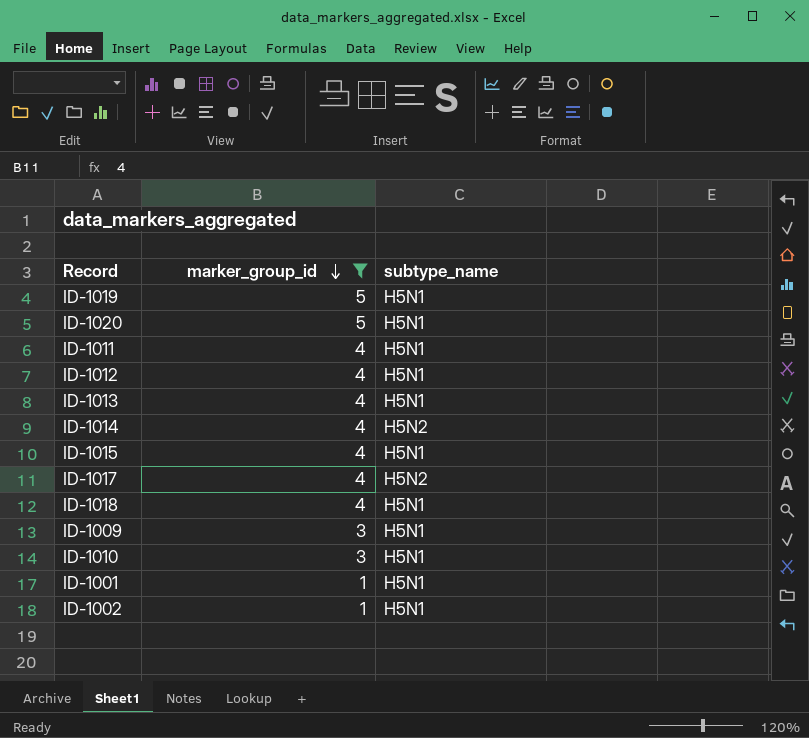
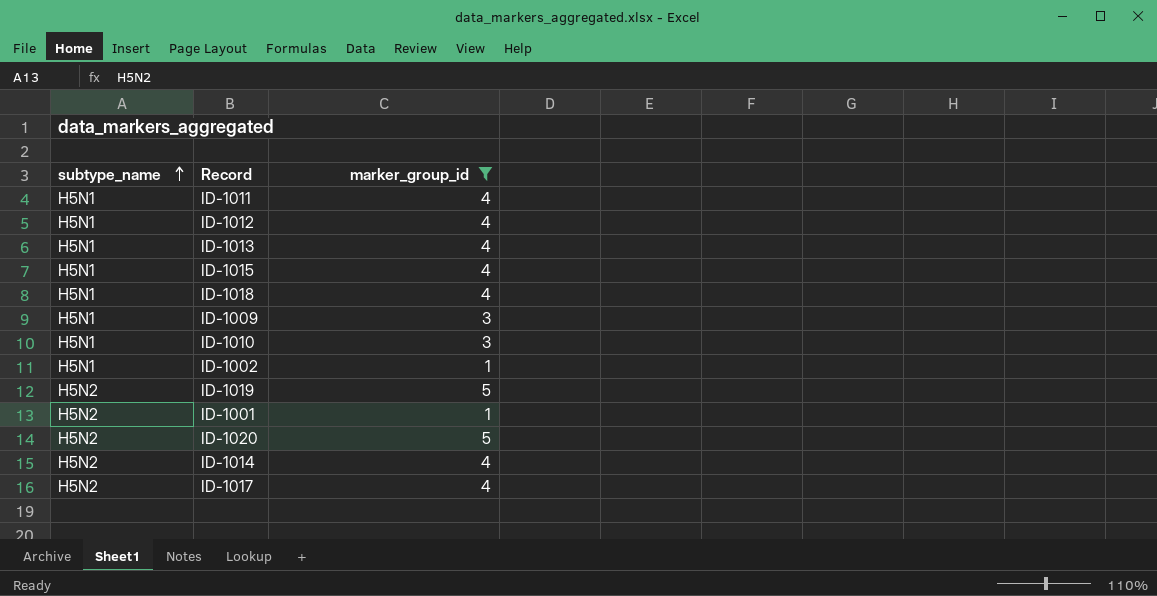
row order: marker_group_id descending -> subtype_name ascending
column subtype_name | position: 3 -> 1
ID-1019 | subtype_name: H5N1 -> H5N2
ID-1001 | subtype_name: H5N1 -> H5N2
ID-1020 | subtype_name: H5N1 -> H5N2

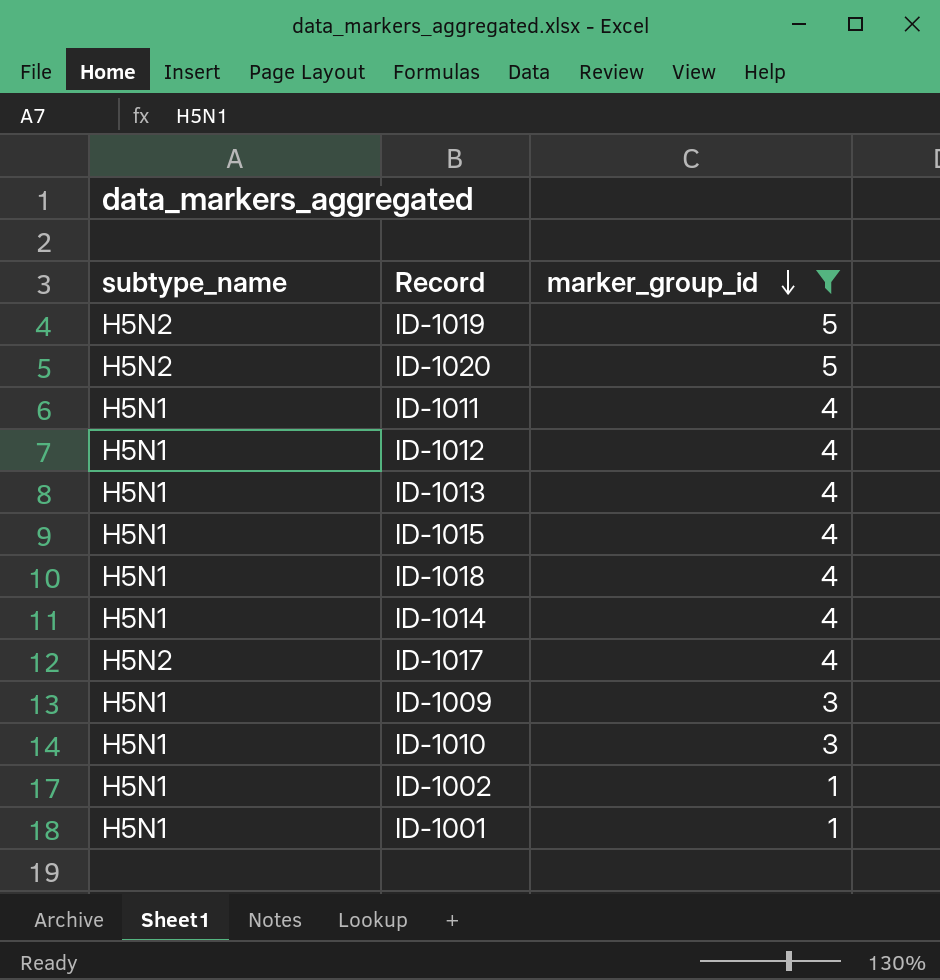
row order: subtype_name ascending -> marker_group_id descending
ID-1014 | subtype_name: H5N2 -> H5N1
ID-1001 | subtype_name: H5N2 -> H5N1

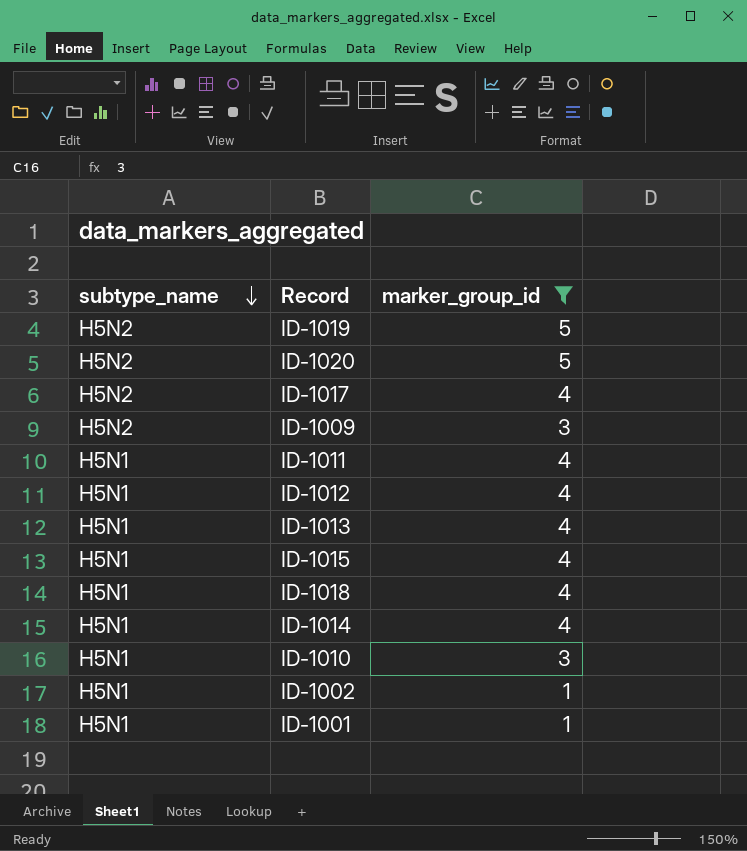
row order: marker_group_id descending -> subtype_name descending
ID-1009 | subtype_name: H5N1 -> H5N2

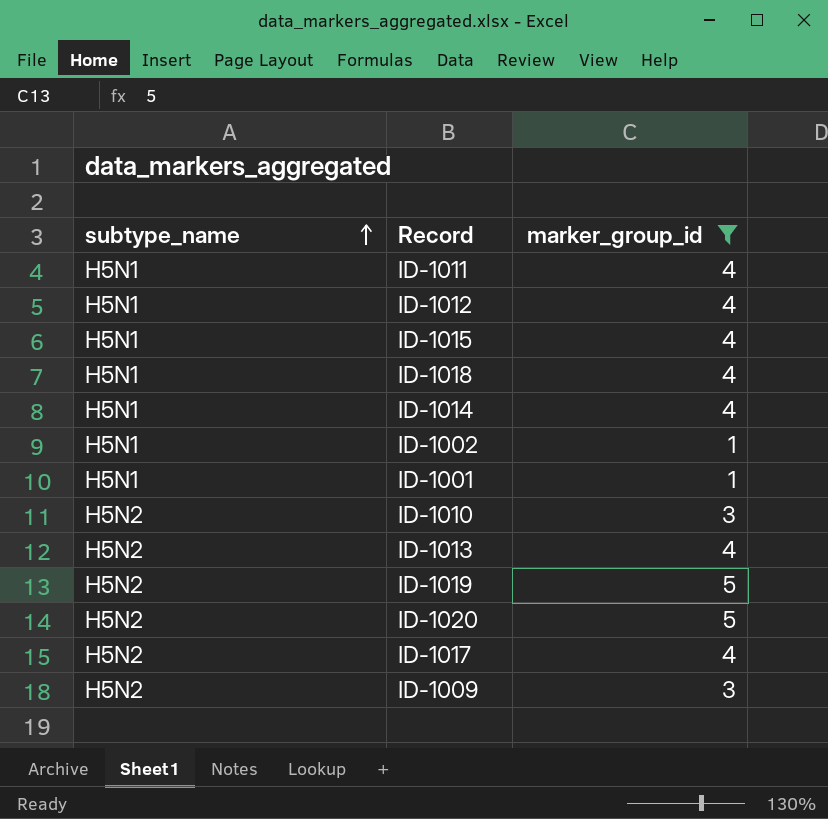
row order: subtype_name descending -> subtype_name ascending
ID-1010 | subtype_name: H5N1 -> H5N2
ID-1013 | subtype_name: H5N1 -> H5N2

